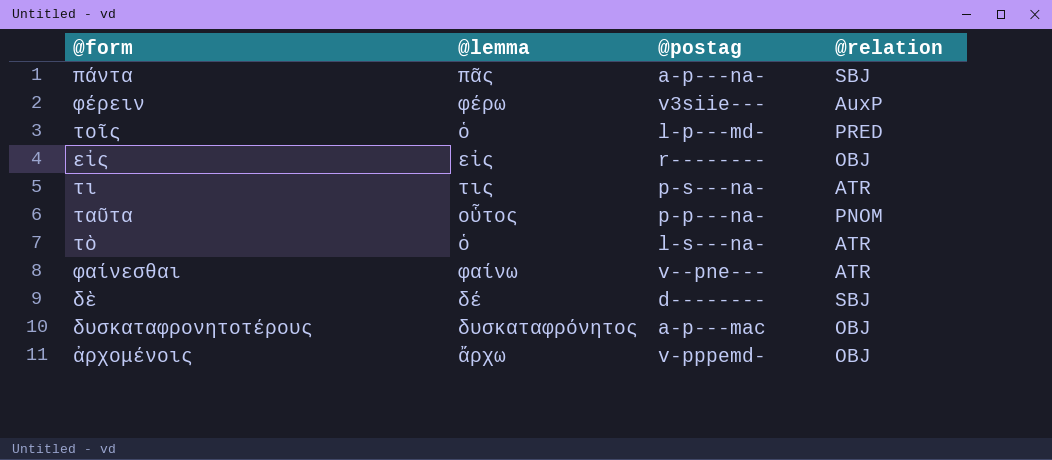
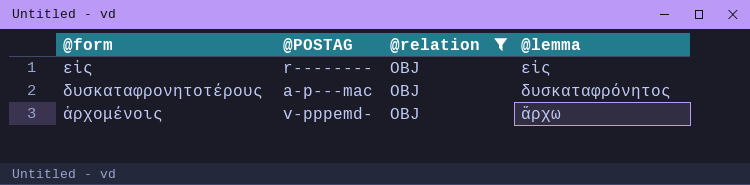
filter: none -> @relation = OBJ
column name: @postag -> @POSTAG
column @lemma | position: 2 -> 4

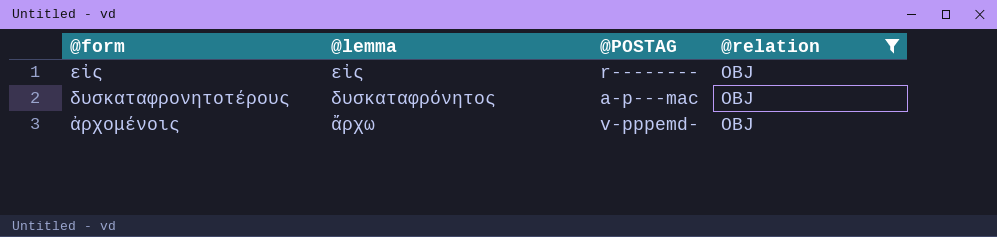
column @lemma | position: 4 -> 2

